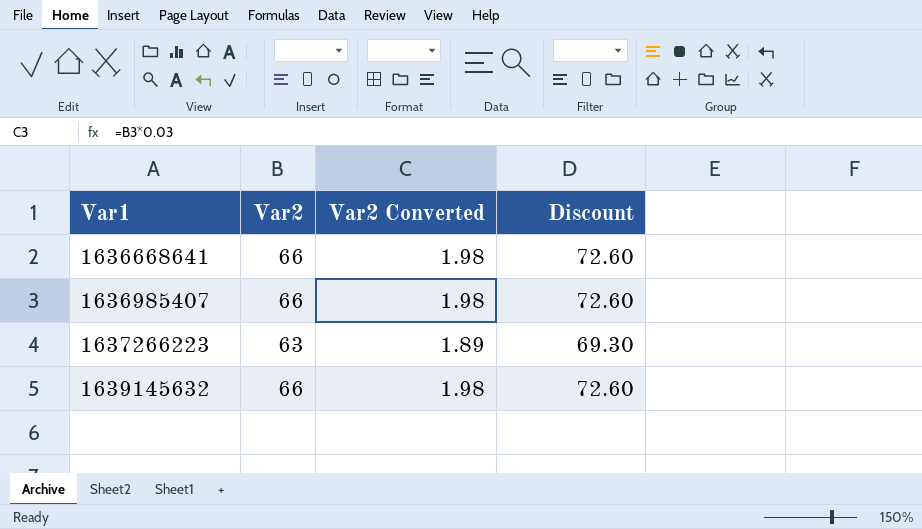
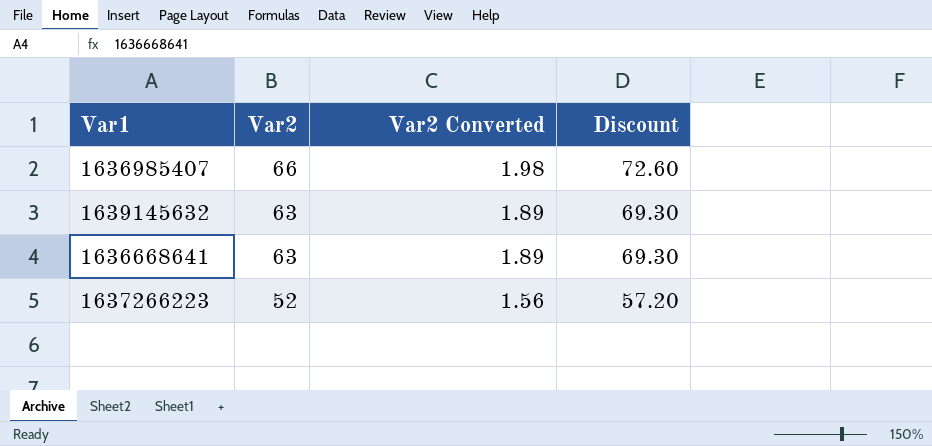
row order: Var1 ascending -> Var2 descending
1639145632 | Var2: 66 -> 63
1639145632 | Var2 Converted: 1.98 -> 1.89
1639145632 | Discount: 72.60 -> 69.30
1636668641 | Var2: 66 -> 63
1636668641 | Var2 Converted: 1.98 -> 1.89
1636668641 | Discount: 72.60 -> 69.30
1637266223 | Var2: 63 -> 52
1637266223 | Var2 Converted: 1.89 -> 1.56
1637266223 | Discount: 69.30 -> 57.20

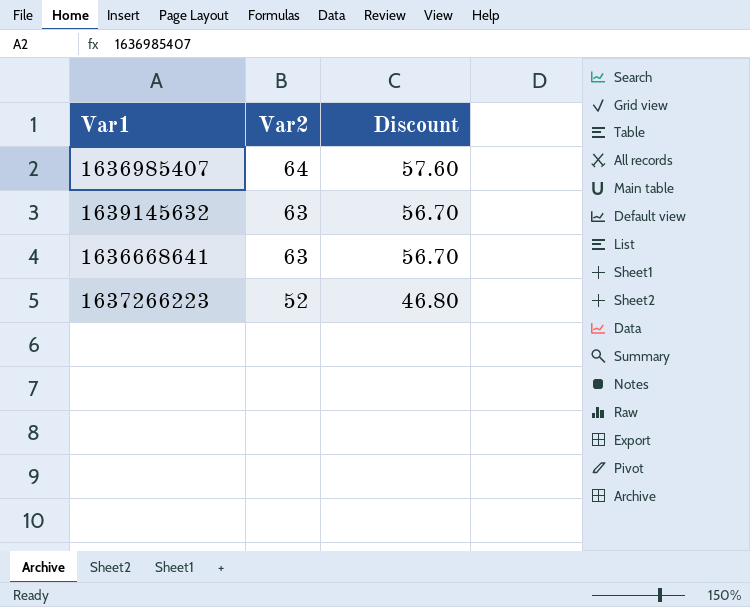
column Var2 Converted | formula: [Var2] * 0.03 -> none
column Discount | formula: [Var2] * 1.1 -> [Var2] * 0.9
1636985407 | Var2: 66 -> 64

